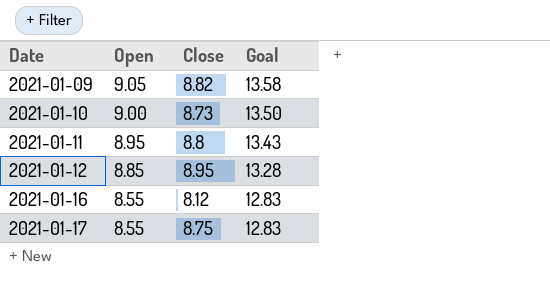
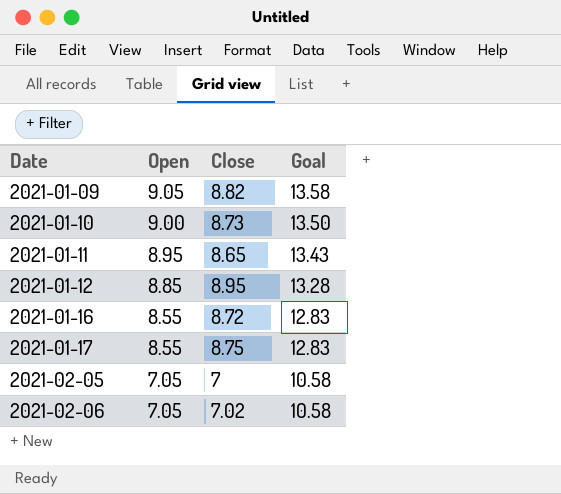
2021-01-11 | Close: 8.8 -> 8.65
2021-01-16 | Close: 8.12 -> 8.72
row 2021-02-05: none -> 7.05 | 7 | 10.58
row 2021-02-06: none -> 7.05 | 7.02 | 10.58

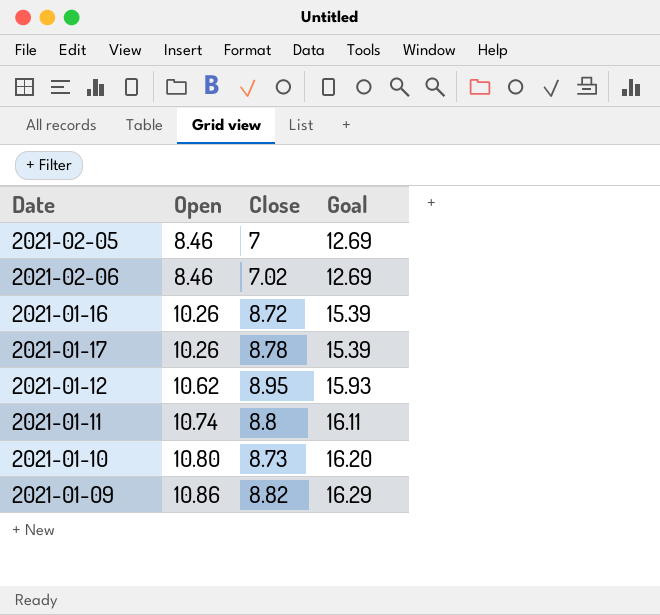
row order: Date ascending -> Open ascending
2021-02-05 | Open: 7.05 -> 8.46
2021-02-05 | Goal: 10.58 -> 12.69
2021-02-06 | Open: 7.05 -> 8.46
2021-02-06 | Goal: 10.58 -> 12.69
2021-01-16 | Open: 8.55 -> 10.26
2021-01-16 | Goal: 12.83 -> 15.39
2021-01-17 | Open: 8.55 -> 10.26
2021-01-17 | Close: 8.75 -> 8.78
2021-01-17 | Goal: 12.83 -> 15.39
2021-01-12 | Open: 8.85 -> 10.62
2021-01-12 | Goal: 13.28 -> 15.93
2021-01-11 | Open: 8.95 -> 10.74
2021-01-11 | Close: 8.65 -> 8.8
2021-01-11 | Goal: 13.43 -> 16.11
2021-01-10 | Open: 9.00 -> 10.80
2021-01-10 | Goal: 13.50 -> 16.20
2021-01-09 | Open: 9.05 -> 10.86
2021-01-09 | Goal: 13.58 -> 16.29

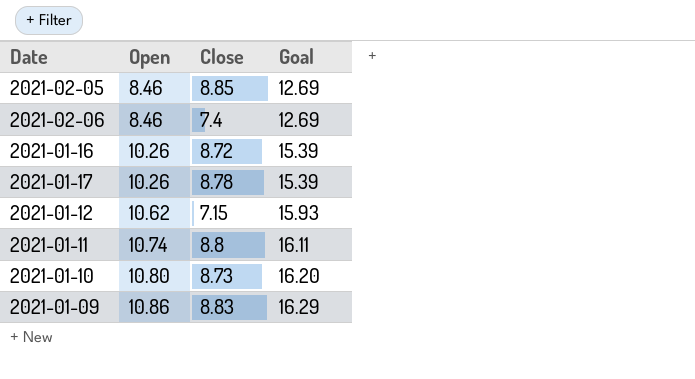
2021-02-05 | Close: 7 -> 8.85
2021-02-06 | Close: 7.02 -> 7.4
2021-01-12 | Close: 8.95 -> 7.15
2021-01-09 | Close: 8.82 -> 8.83

